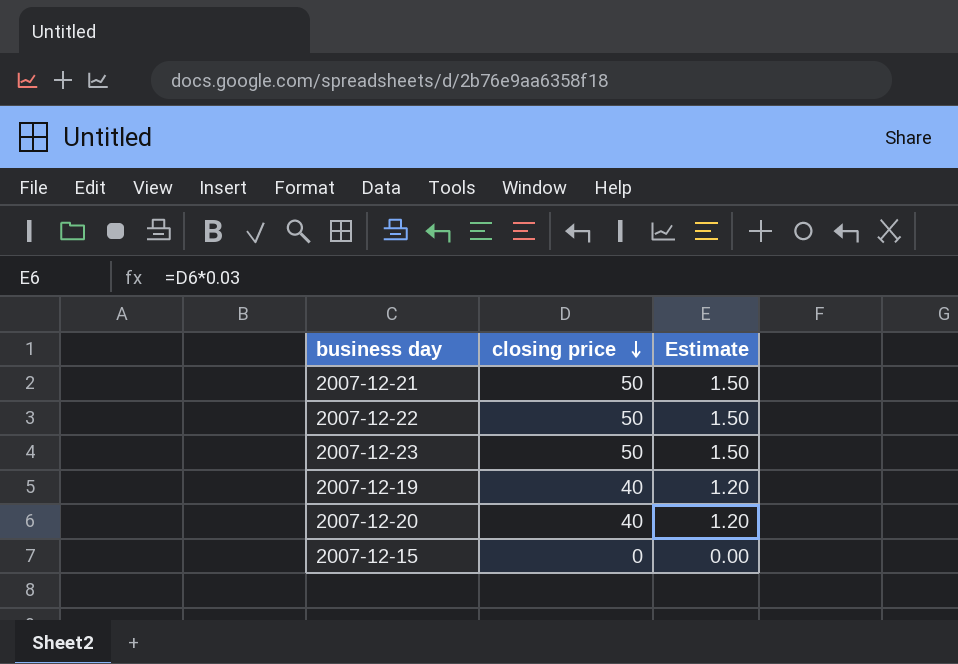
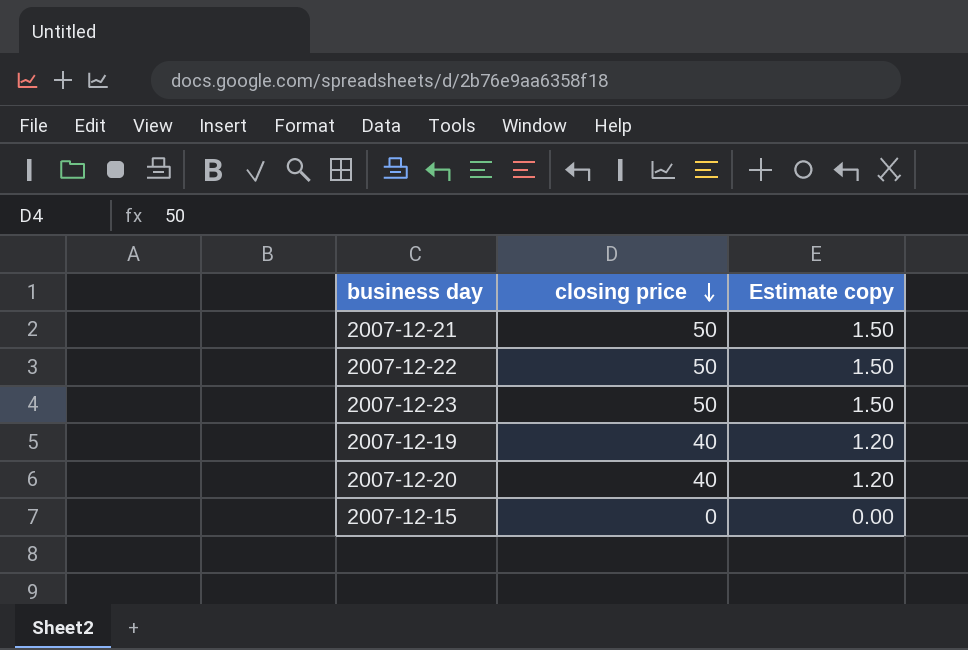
column name: Estimate -> Estimate copy

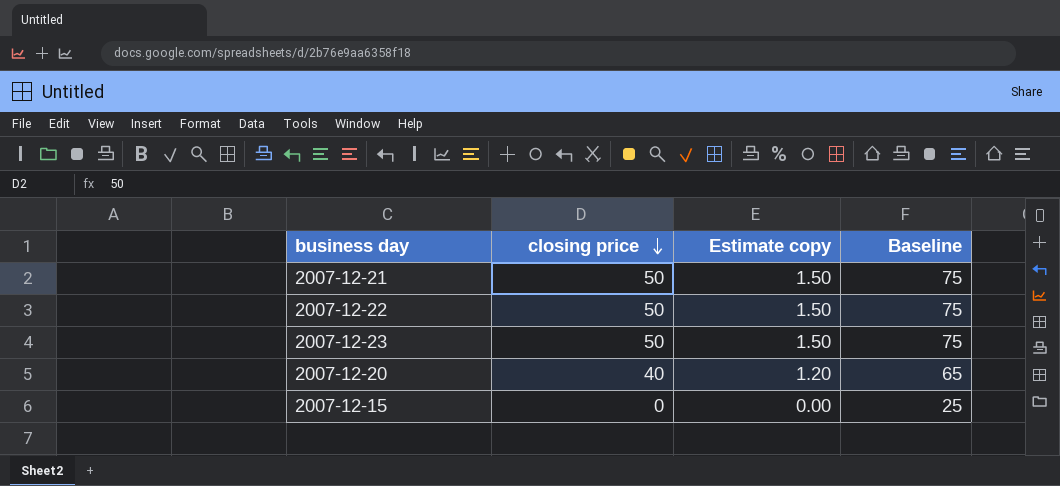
column Baseline | formula: none -> [closing price] + 25
row 2007-12-19: 40 | 1.20 -> none

